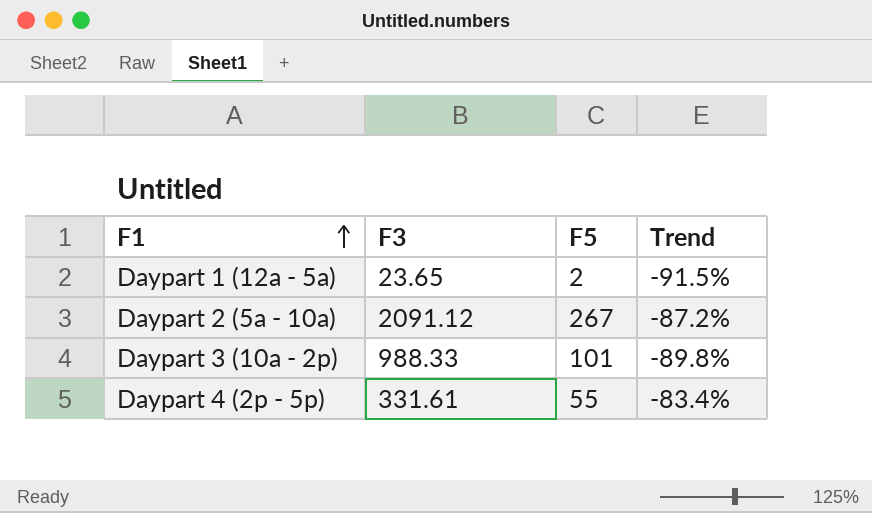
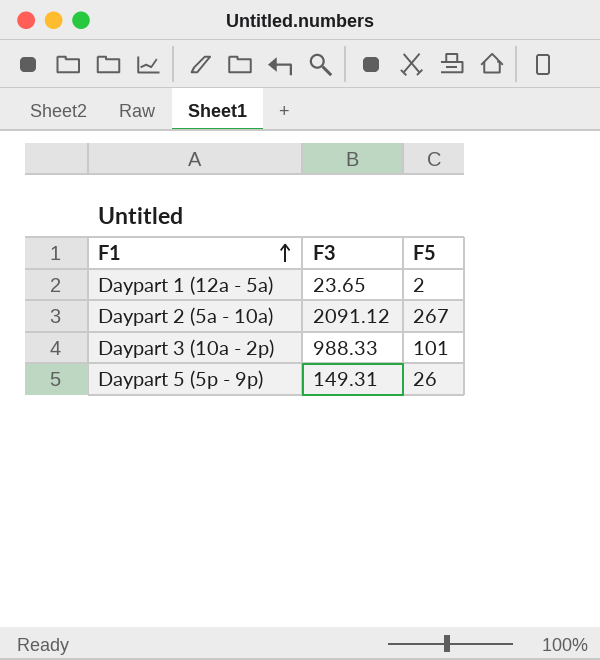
column Trend | formula: ([F5] - [F3]) / [F3] -> none
row Daypart 4 (2p - 5p): 331.61 | 55 | -83.4% -> none
row Daypart 5 (5p - 9p): none -> 149.31 | 26

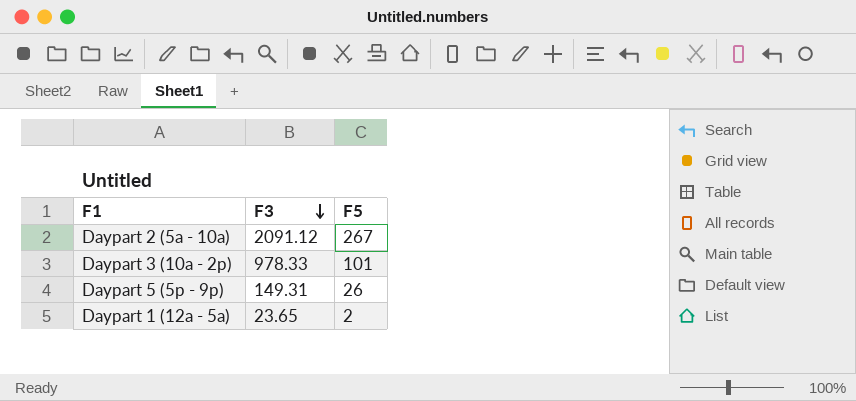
row order: F1 ascending -> F3 descending
Daypart 3 (10a - 2p) | F3: 988.33 -> 978.33

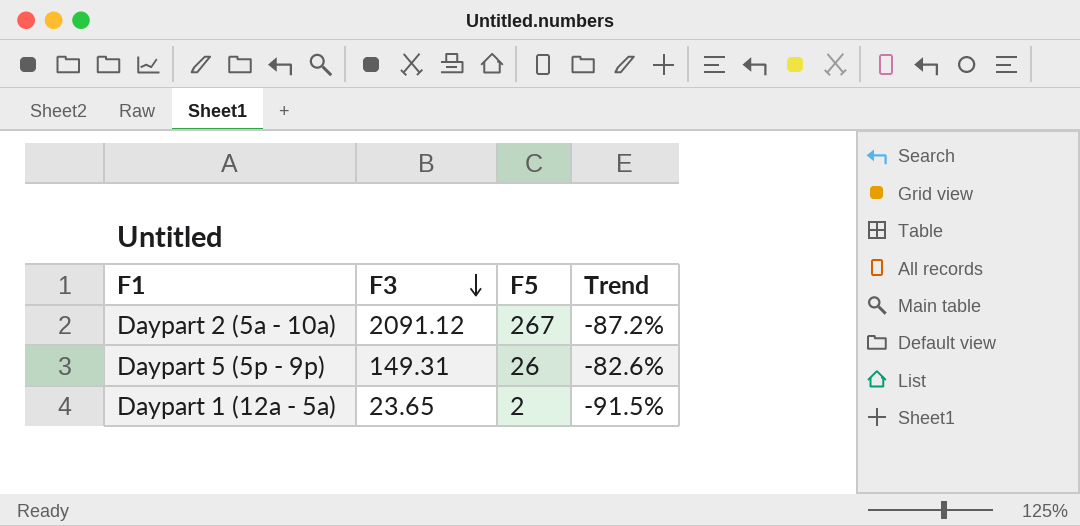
column Trend | formula: none -> ([F5] - [F3]) / [F3]
row Daypart 3 (10a - 2p): 978.33 | 101 -> none

